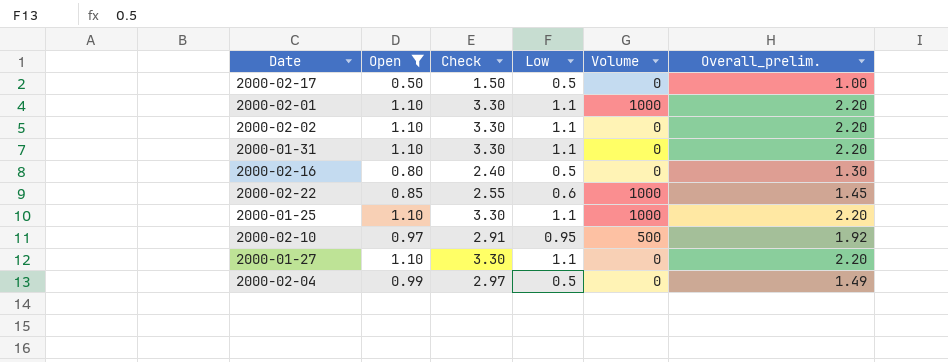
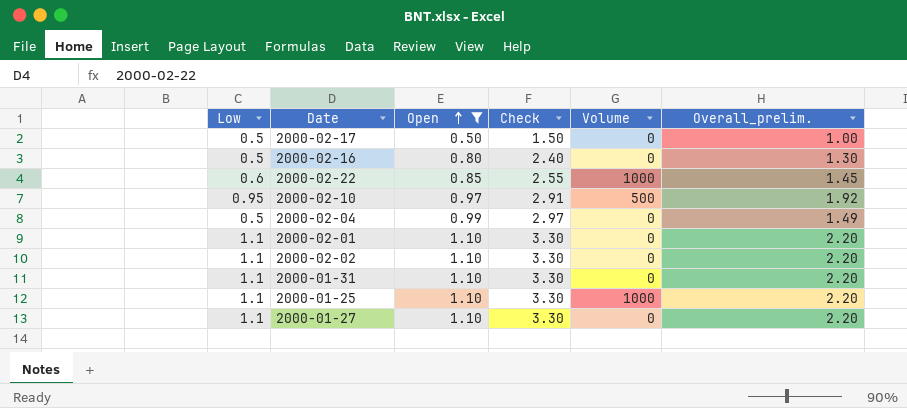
row order: none -> Open ascending
column Low | position: 4 -> 1
2000-02-01 | Volume: 1000 -> 0

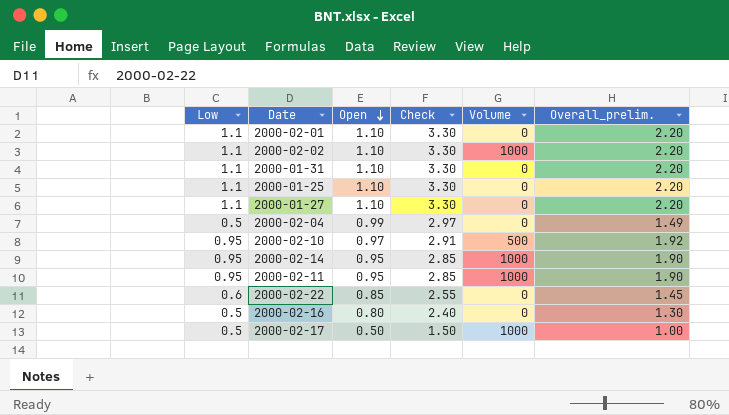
filter: Open != 0.95 -> none
row order: Open ascending -> Open descending
2000-02-02 | Volume: 0 -> 1000
2000-01-25 | Volume: 1000 -> 0
2000-02-22 | Volume: 1000 -> 0
2000-02-17 | Volume: 0 -> 1000

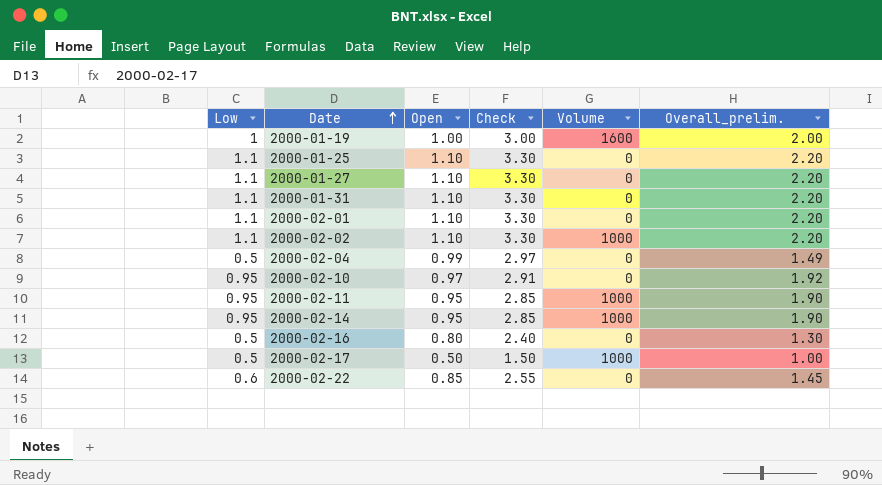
row order: Open descending -> Date ascending
row 2000-01-19: none -> 1 | 1.00 | 3.00 | 1600 | 2.00
2000-02-10 | Volume: 500 -> 0

